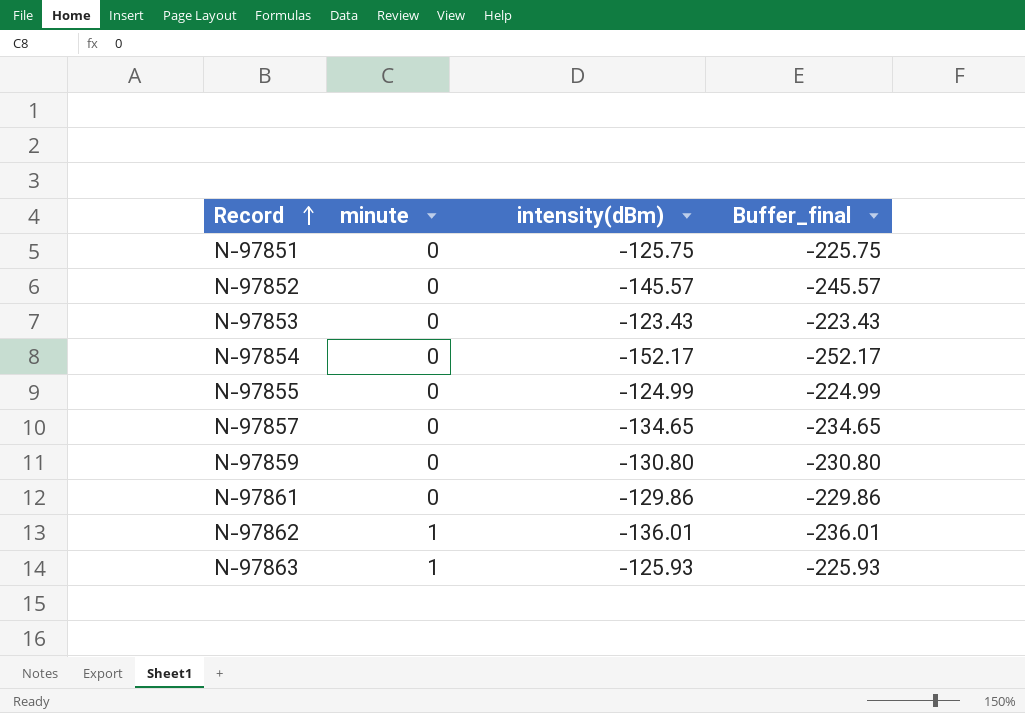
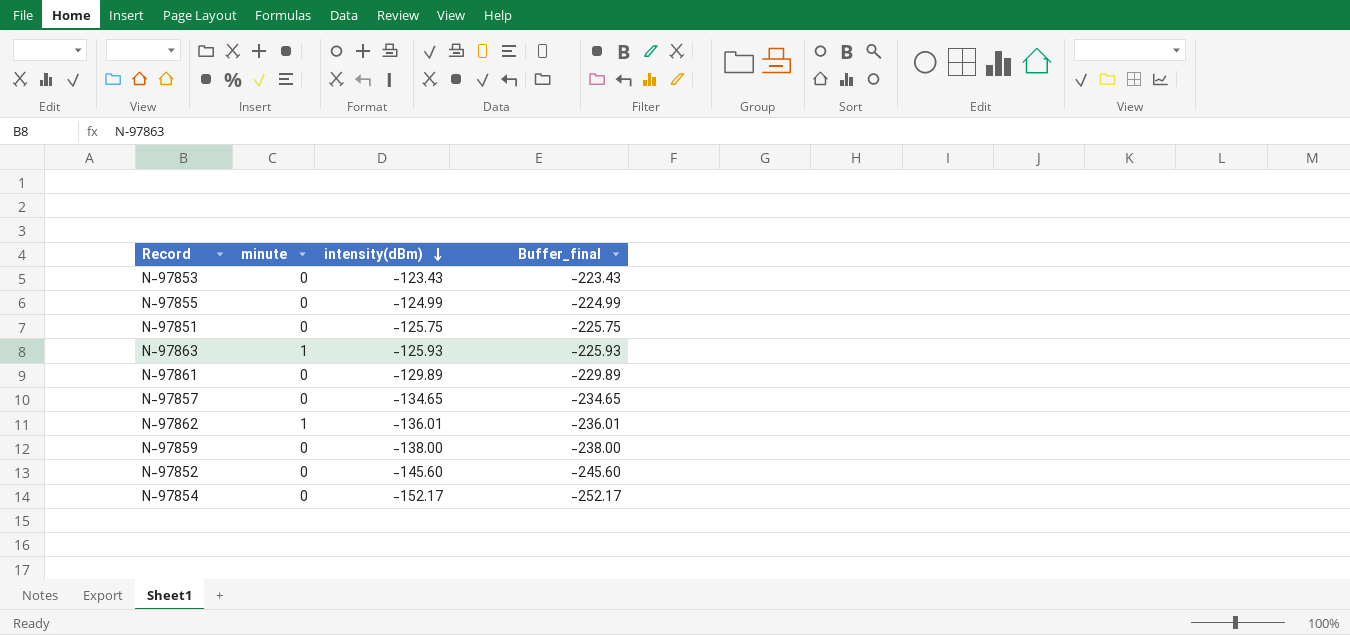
row order: Record ascending -> intensity(dBm) descending
N-97861 | intensity(dBm): -129.86 -> -129.89
N-97861 | Buffer_final: -229.86 -> -229.89
N-97859 | intensity(dBm): -130.80 -> -138.00
N-97859 | Buffer_final: -230.80 -> -238.00
N-97852 | intensity(dBm): -145.57 -> -145.60
N-97852 | Buffer_final: -245.57 -> -245.60

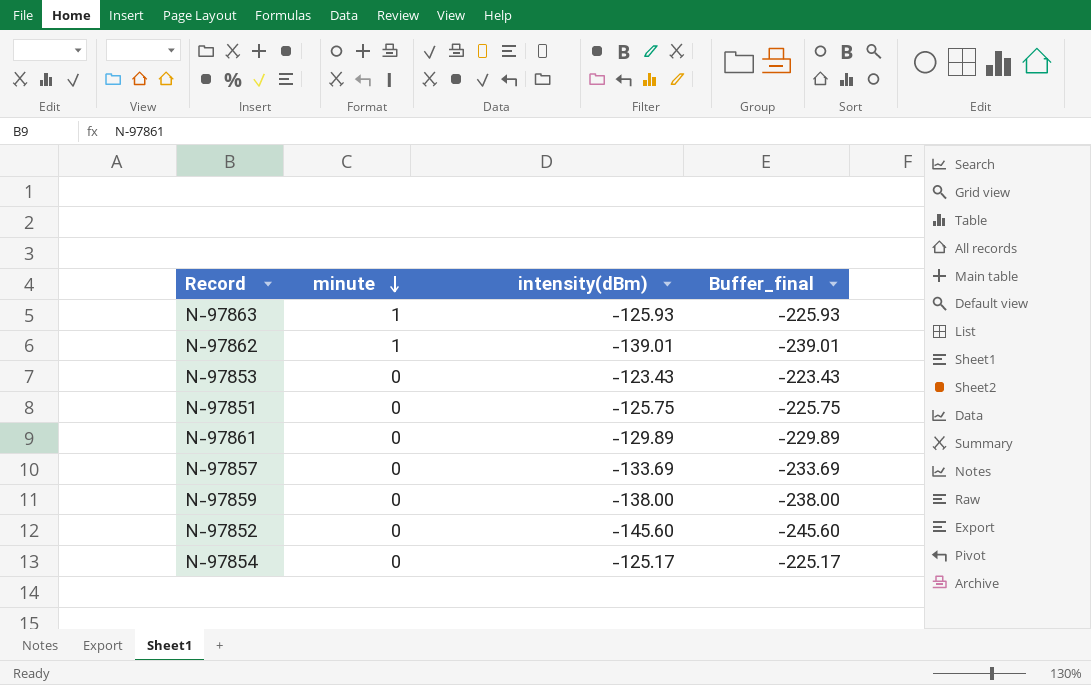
row order: intensity(dBm) descending -> minute descending
row N-97855: 0 | -124.99 | -224.99 -> none
N-97862 | intensity(dBm): -136.01 -> -139.01
N-97862 | Buffer_final: -236.01 -> -239.01
N-97857 | intensity(dBm): -134.65 -> -133.69
N-97857 | Buffer_final: -234.65 -> -233.69
N-97854 | intensity(dBm): -152.17 -> -125.17
N-97854 | Buffer_final: -252.17 -> -225.17

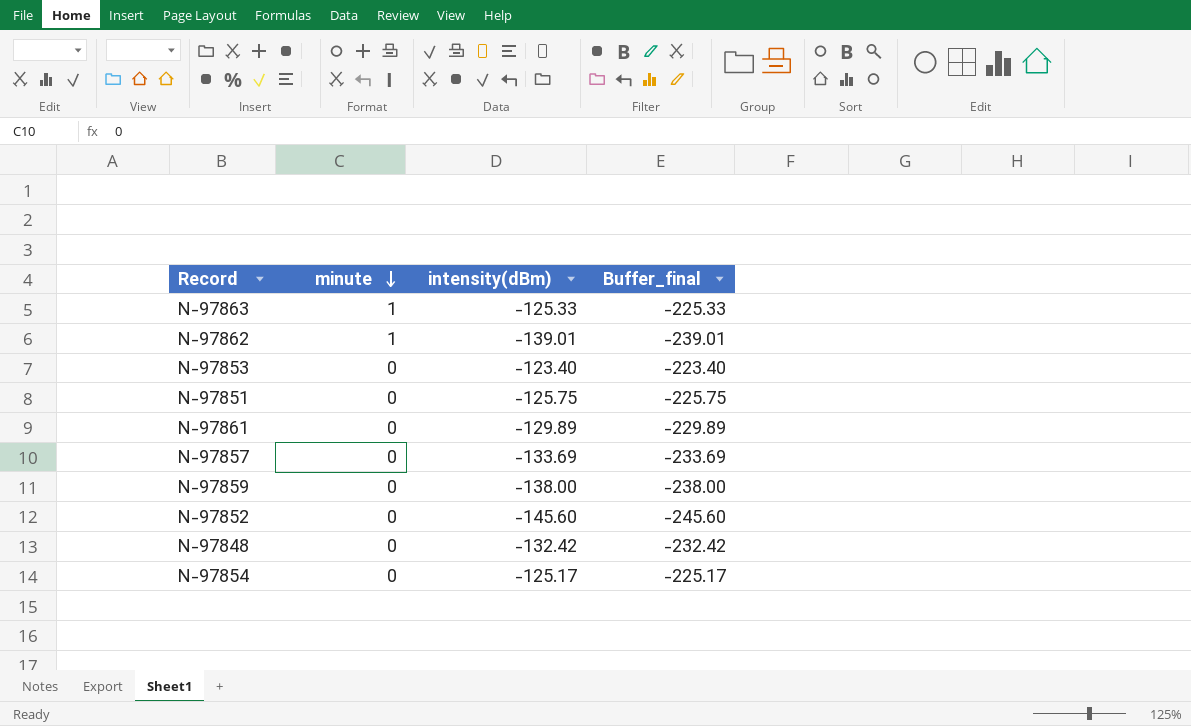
N-97863 | intensity(dBm): -125.93 -> -125.33
N-97863 | Buffer_final: -225.93 -> -225.33
N-97853 | intensity(dBm): -123.43 -> -123.40
N-97853 | Buffer_final: -223.43 -> -223.40
row N-97848: none -> 0 | -132.42 | -232.42

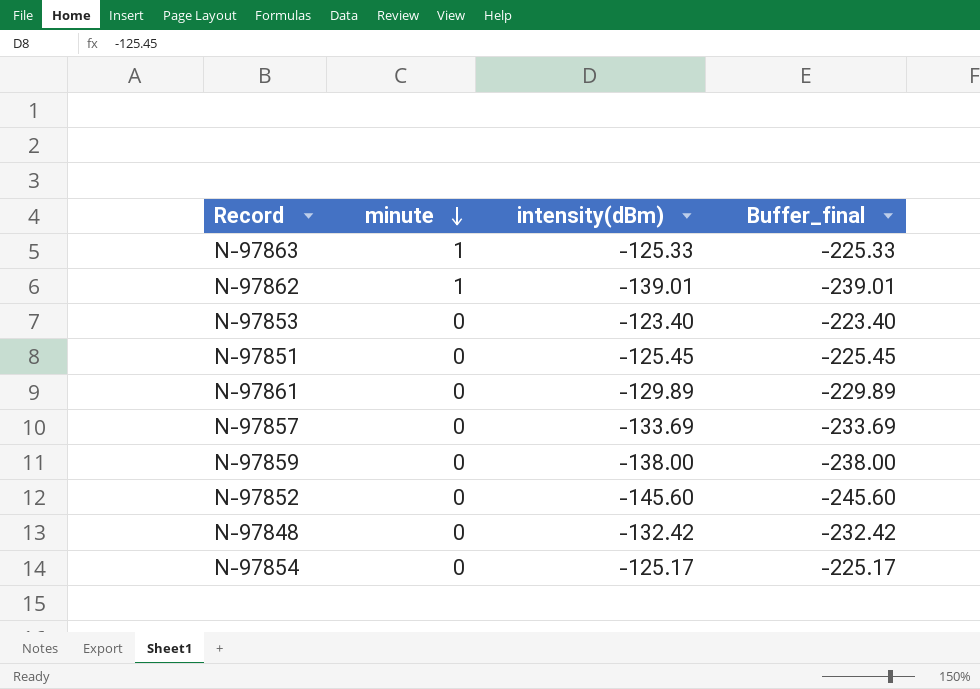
N-97851 | intensity(dBm): -125.75 -> -125.45
N-97851 | Buffer_final: -225.75 -> -225.45

